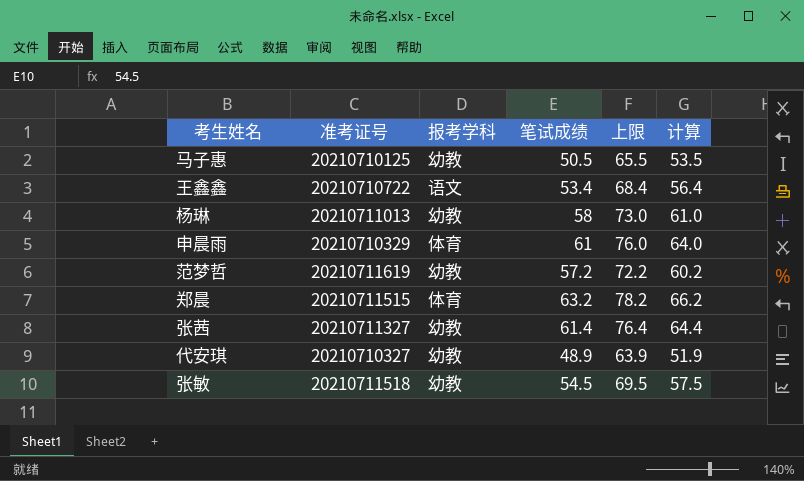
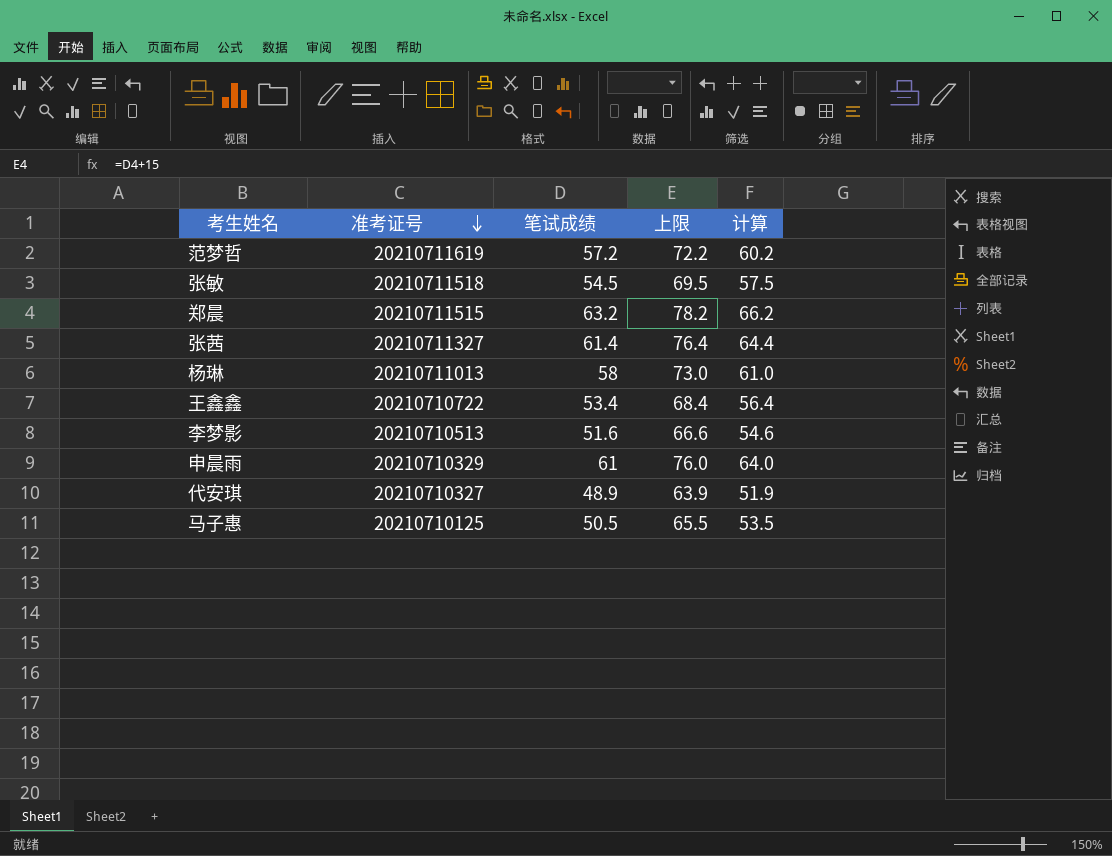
row order: none -> 准考证号 descending
column 报考学科 | position: 3 -> none
row 李梦影: none -> 20210710513 | 51.6 | 66.6 | 54.6

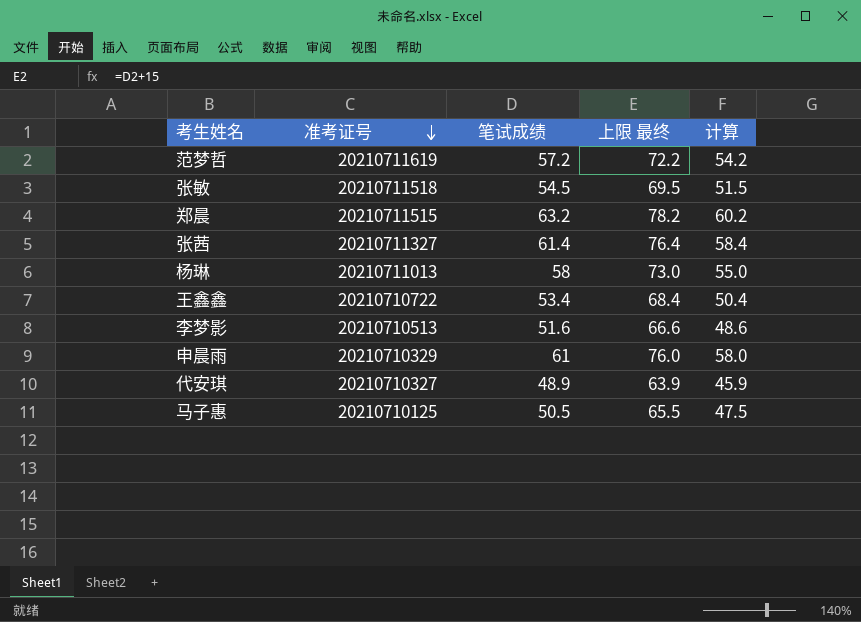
column name: 上限 -> 上限 最终
column 计算 | formula: [笔试成绩] + 3 -> [笔试成绩] - 3

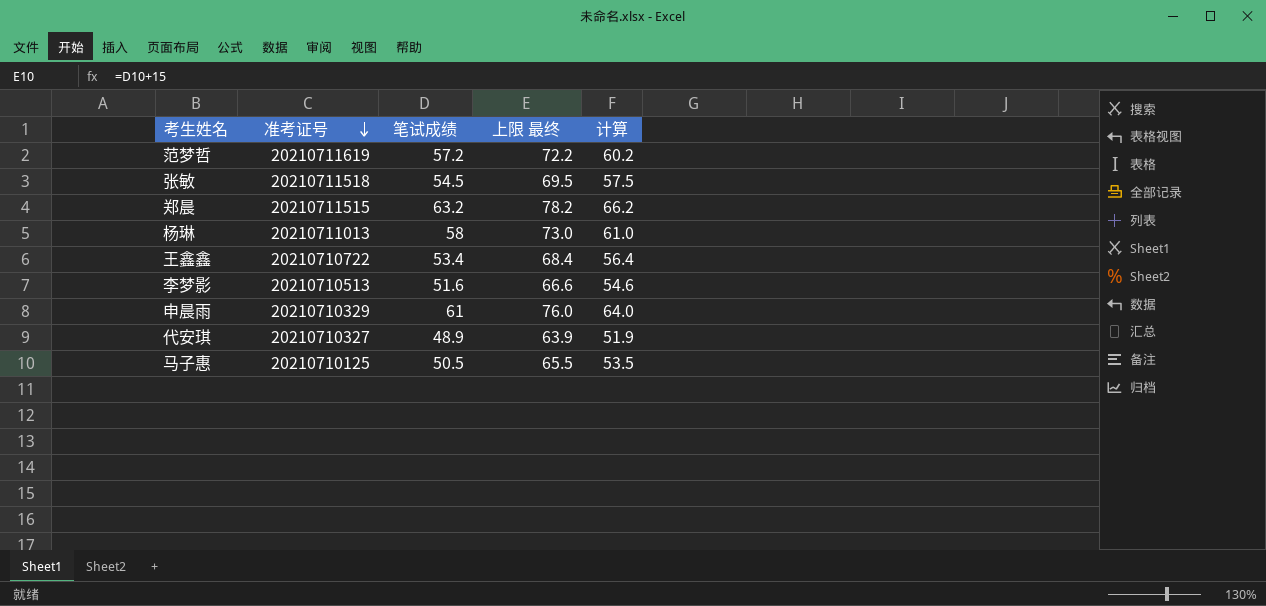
column 计算 | formula: [笔试成绩] - 3 -> [笔试成绩] + 3
row 张茜: 20210711327 | 61.4 | 76.4 | 58.4 -> none

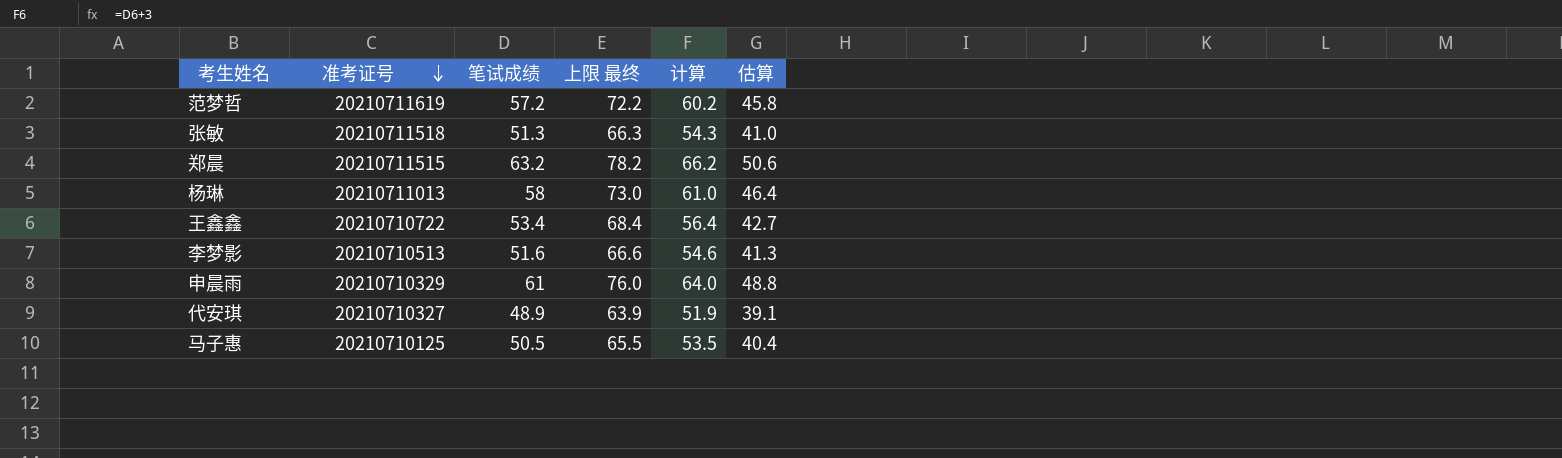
column 估算 | formula: none -> [笔试成绩] * 0.8
张敏 | 笔试成绩: 54.5 -> 51.3
张敏 | 上限 最终: 69.5 -> 66.3
张敏 | 计算: 57.5 -> 54.3

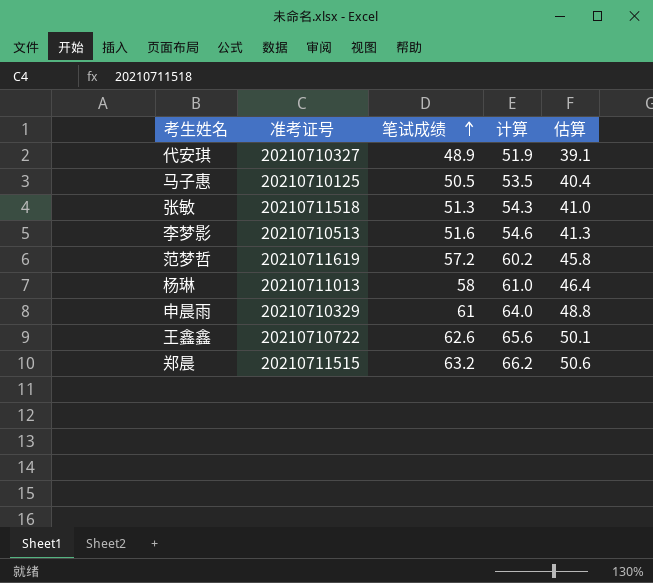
row order: 准考证号 descending -> 笔试成绩 ascending
column 上限 最终 | formula: [笔试成绩] + 15 -> none
王鑫鑫 | 笔试成绩: 53.4 -> 62.6
王鑫鑫 | 计算: 56.4 -> 65.6
王鑫鑫 | 估算: 42.7 -> 50.1

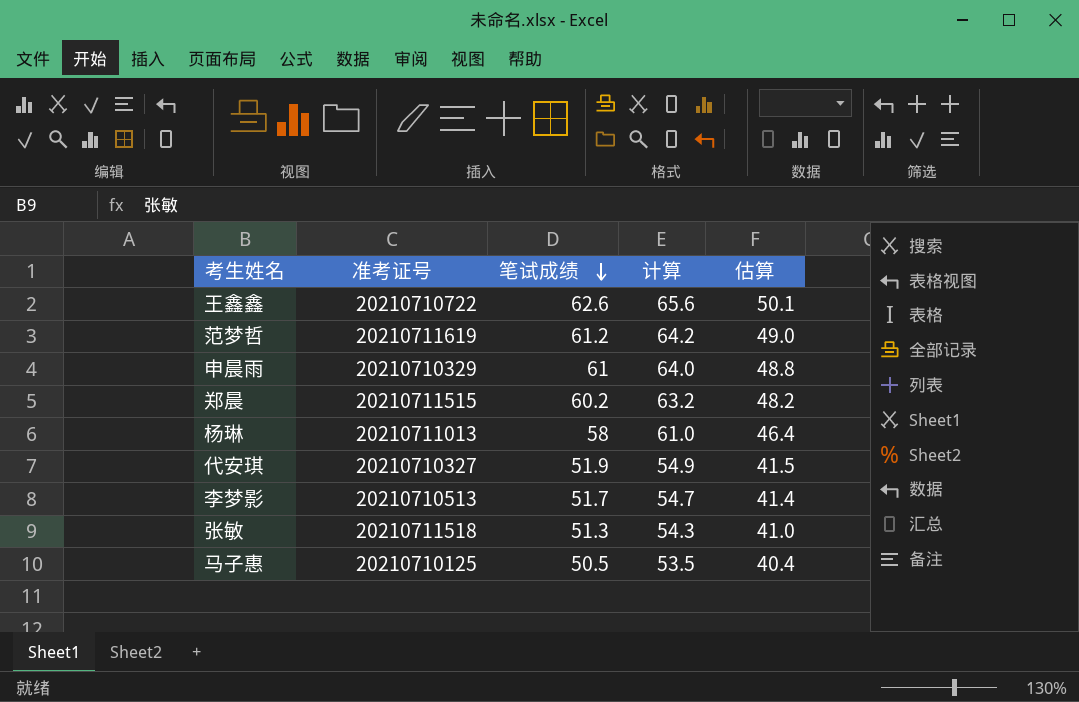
row order: 笔试成绩 ascending -> 笔试成绩 descending
范梦哲 | 笔试成绩: 57.2 -> 61.2
范梦哲 | 计算: 60.2 -> 64.2
范梦哲 | 估算: 45.8 -> 49.0
郑晨 | 笔试成绩: 63.2 -> 60.2
郑晨 | 计算: 66.2 -> 63.2
郑晨 | 估算: 50.6 -> 48.2
代安琪 | 笔试成绩: 48.9 -> 51.9
代安琪 | 计算: 51.9 -> 54.9
代安琪 | 估算: 39.1 -> 41.5
李梦影 | 笔试成绩: 51.6 -> 51.7
李梦影 | 计算: 54.6 -> 54.7
李梦影 | 估算: 41.3 -> 41.4

